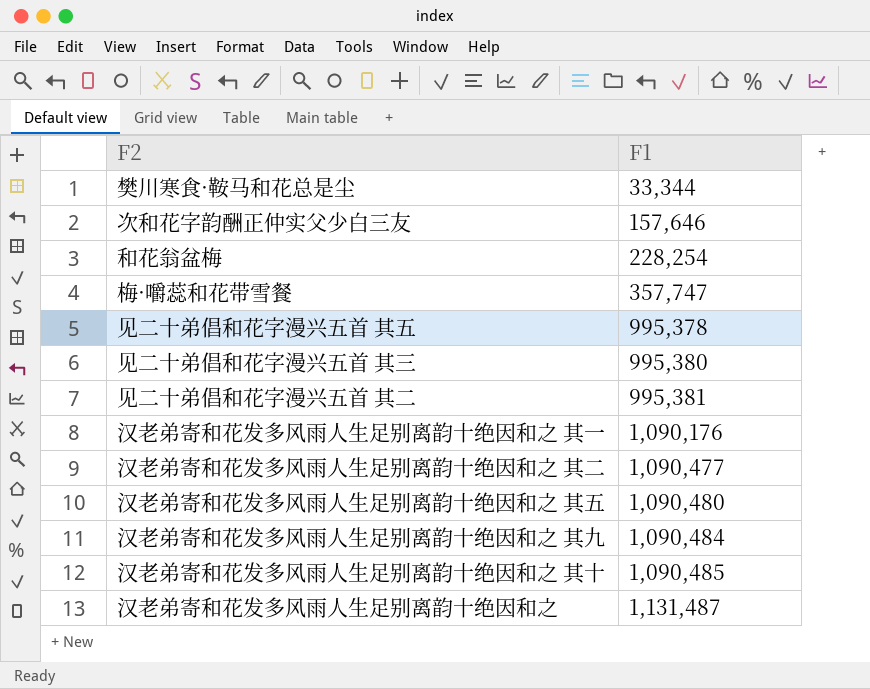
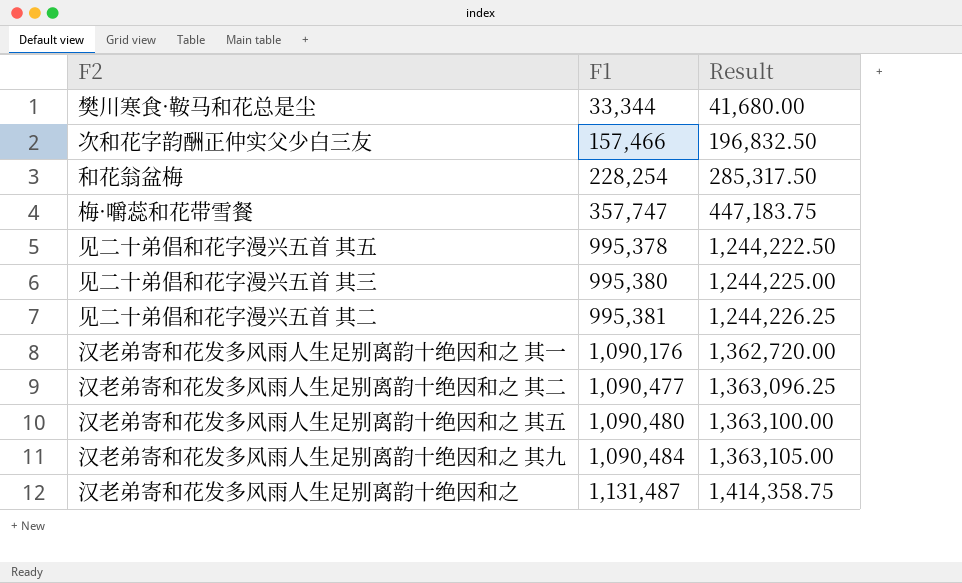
column Result | formula: none -> [F1] * 1.25
row 汉老弟寄和花发多风雨人生足别离韵十绝因和之 其十: 1,090,485 -> none
次和花字韵酬正仲实父少白三友 | F1: 157,646 -> 157,466

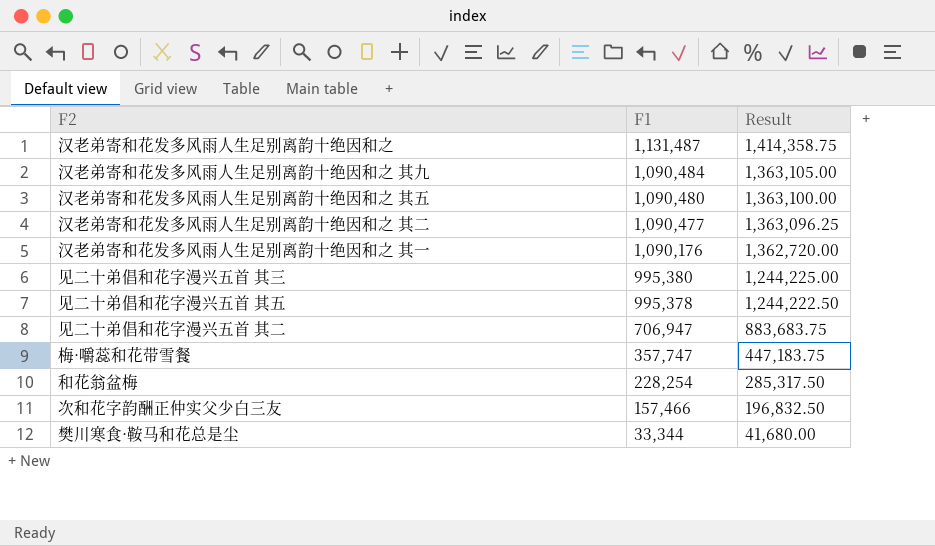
row order: F1 ascending -> F1 descending
见二十弟倡和花字漫兴五首 其二 | F1: 995,381 -> 706,947
见二十弟倡和花字漫兴五首 其二 | Result: 1,244,226.25 -> 883,683.75

